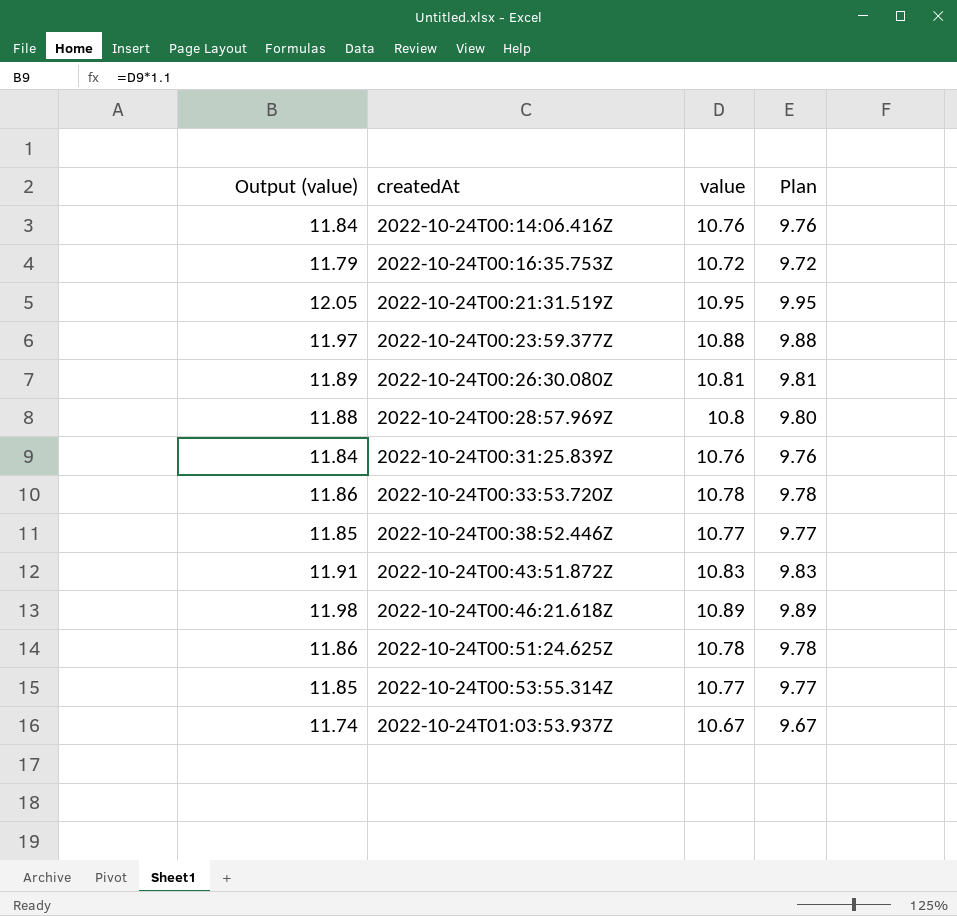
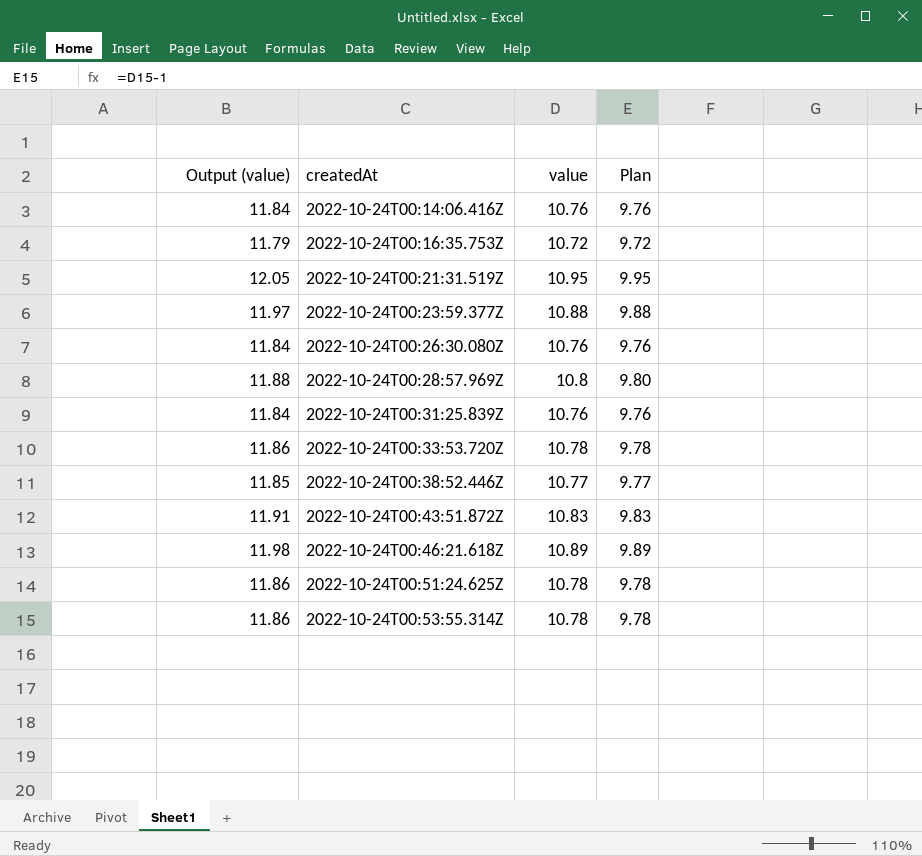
row 2022-10-24T01:03:53.937Z: 11.74 | 10.67 | 9.67 -> none
2022-10-24T00:26:30.080Z | Output (value): 11.89 -> 11.84
2022-10-24T00:26:30.080Z | value: 10.81 -> 10.76
2022-10-24T00:26:30.080Z | Plan: 9.81 -> 9.76
2022-10-24T00:53:55.314Z | Output (value): 11.85 -> 11.86
2022-10-24T00:53:55.314Z | value: 10.77 -> 10.78
2022-10-24T00:53:55.314Z | Plan: 9.77 -> 9.78

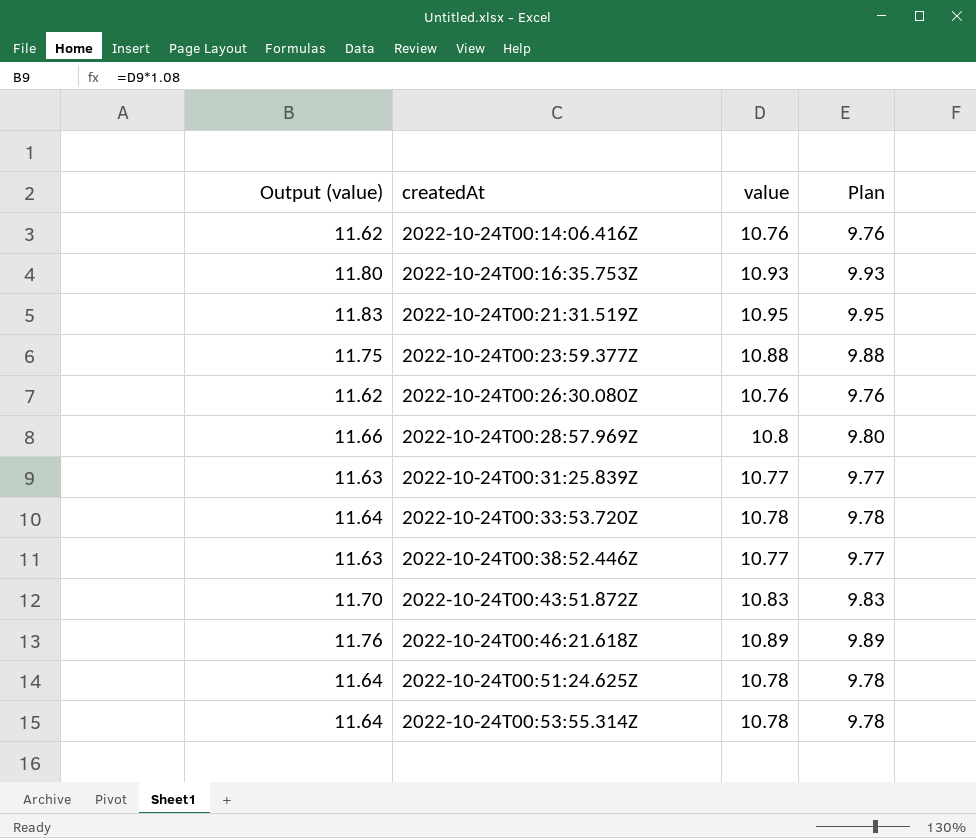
column Output (value) | formula: [value] * 1.1 -> [value] * 1.08
2022-10-24T00:16:35.753Z | value: 10.72 -> 10.93
2022-10-24T00:16:35.753Z | Plan: 9.72 -> 9.93
2022-10-24T00:31:25.839Z | value: 10.76 -> 10.77
2022-10-24T00:31:25.839Z | Plan: 9.76 -> 9.77

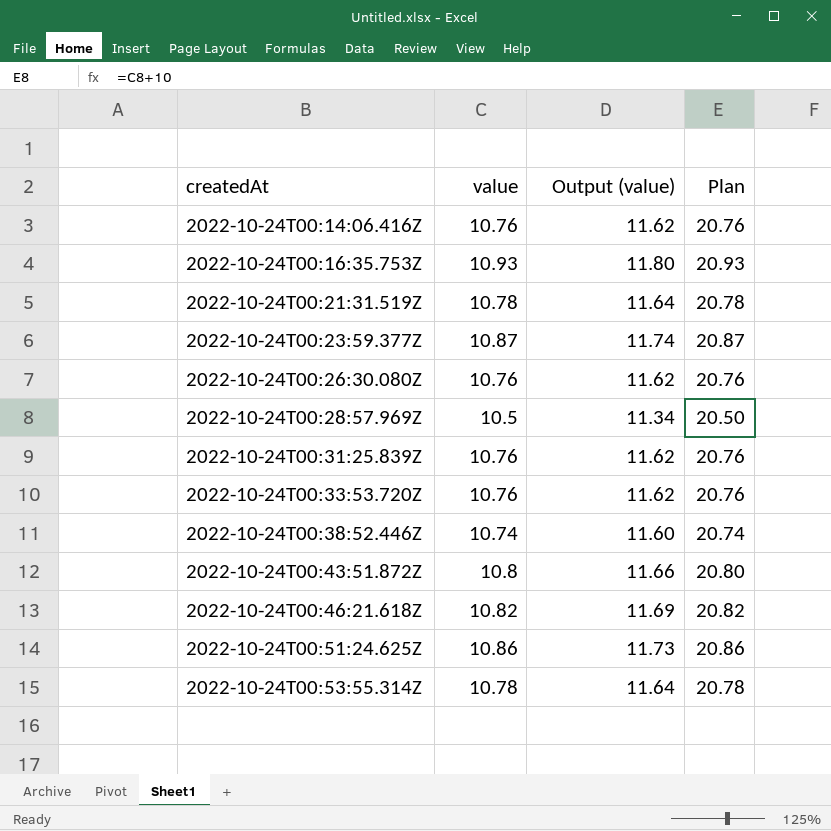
column Output (value) | position: 1 -> 3
column Plan | formula: [value] - 1 -> [value] + 10
2022-10-24T00:21:31.519Z | value: 10.95 -> 10.78
2022-10-24T00:21:31.519Z | Output (value): 11.83 -> 11.64
2022-10-24T00:23:59.377Z | value: 10.88 -> 10.87
2022-10-24T00:23:59.377Z | Output (value): 11.75 -> 11.74
2022-10-24T00:28:57.969Z | value: 10.8 -> 10.5
2022-10-24T00:28:57.969Z | Output (value): 11.66 -> 11.34
2022-10-24T00:31:25.839Z | value: 10.77 -> 10.76
2022-10-24T00:31:25.839Z | Output (value): 11.63 -> 11.62
2022-10-24T00:33:53.720Z | value: 10.78 -> 10.76
2022-10-24T00:33:53.720Z | Output (value): 11.64 -> 11.62
2022-10-24T00:38:52.446Z | value: 10.77 -> 10.74
2022-10-24T00:38:52.446Z | Output (value): 11.63 -> 11.60
2022-10-24T00:43:51.872Z | value: 10.83 -> 10.8
2022-10-24T00:43:51.872Z | Output (value): 11.70 -> 11.66
2022-10-24T00:46:21.618Z | value: 10.89 -> 10.82
2022-10-24T00:46:21.618Z | Output (value): 11.76 -> 11.69
2022-10-24T00:51:24.625Z | value: 10.78 -> 10.86
2022-10-24T00:51:24.625Z | Output (value): 11.64 -> 11.73

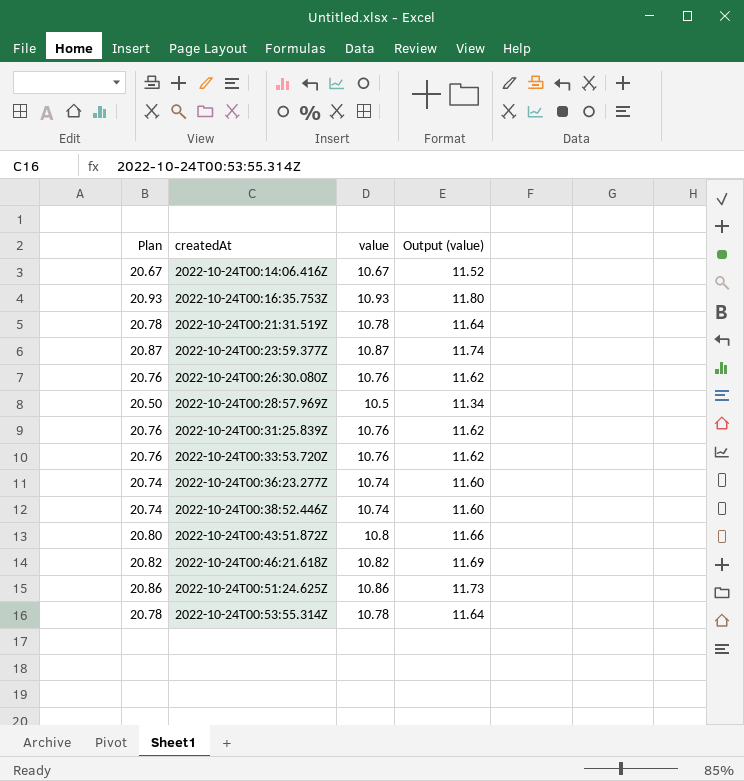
column Plan | position: 4 -> 1
2022-10-24T00:14:06.416Z | Plan: 20.76 -> 20.67
2022-10-24T00:14:06.416Z | value: 10.76 -> 10.67
2022-10-24T00:14:06.416Z | Output (value): 11.62 -> 11.52
row 2022-10-24T00:36:23.277Z: none -> 20.74 | 10.74 | 11.60

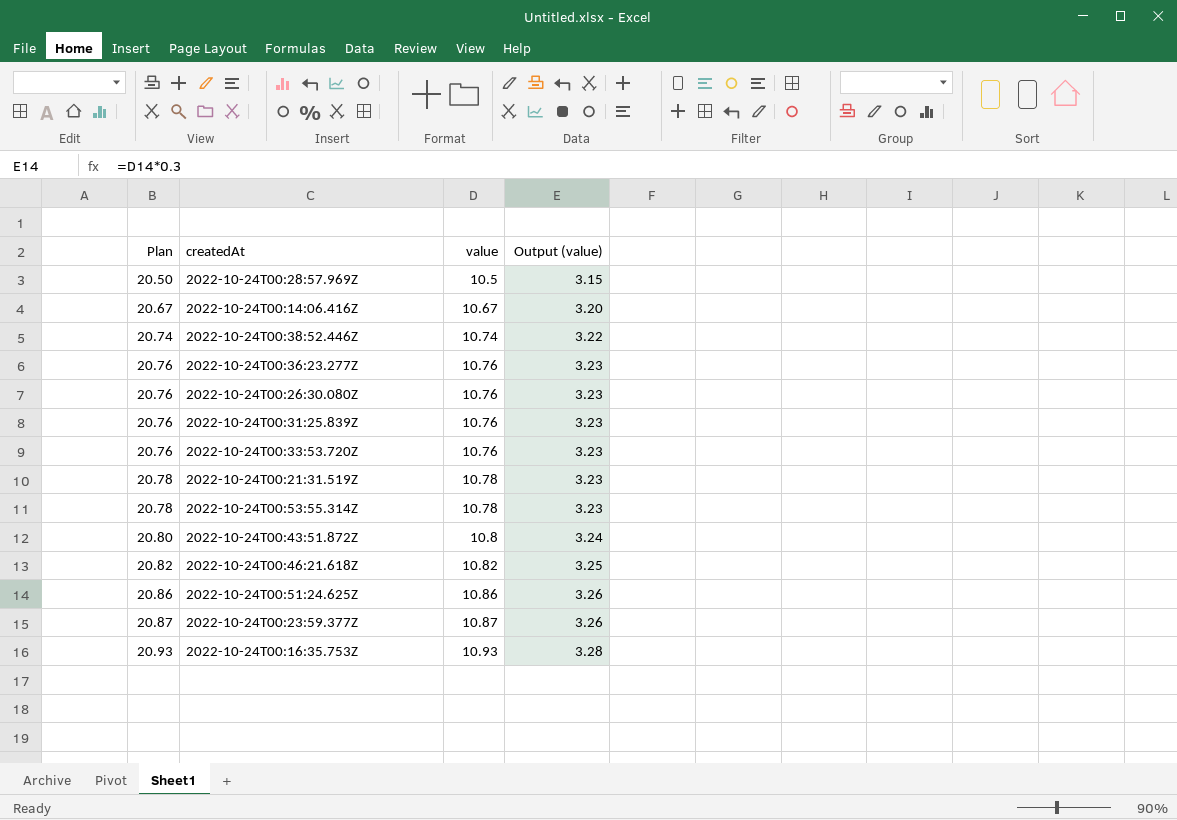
row order: createdAt ascending -> Plan ascending
column Output (value) | formula: [value] * 1.08 -> [value] * 0.3
2022-10-24T00:36:23.277Z | Plan: 20.74 -> 20.76
2022-10-24T00:36:23.277Z | value: 10.74 -> 10.76

